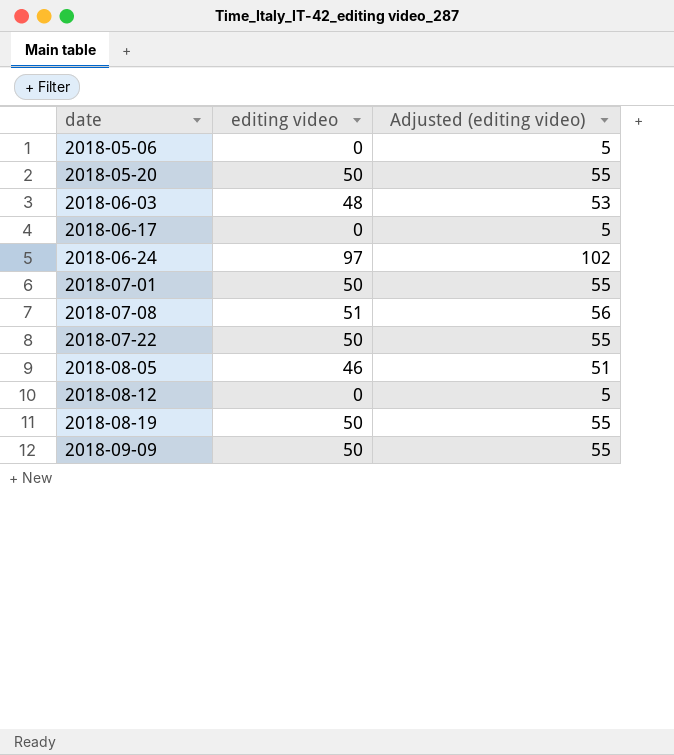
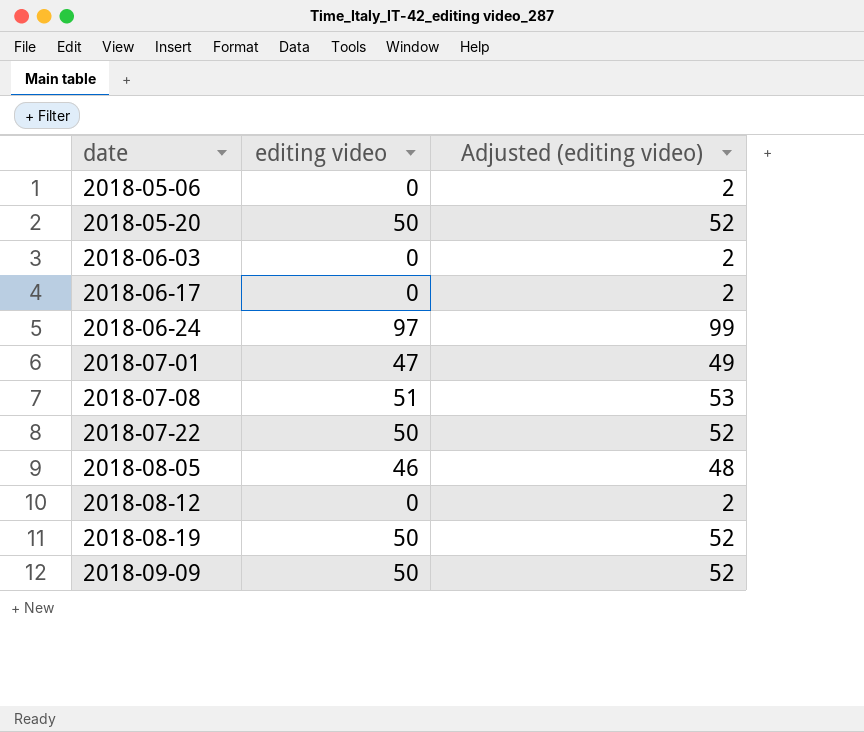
column Adjusted (editing video) | formula: [editing video] + 5 -> [editing video] + 2
2018-06-03 | editing video: 48 -> 0
2018-07-01 | editing video: 50 -> 47

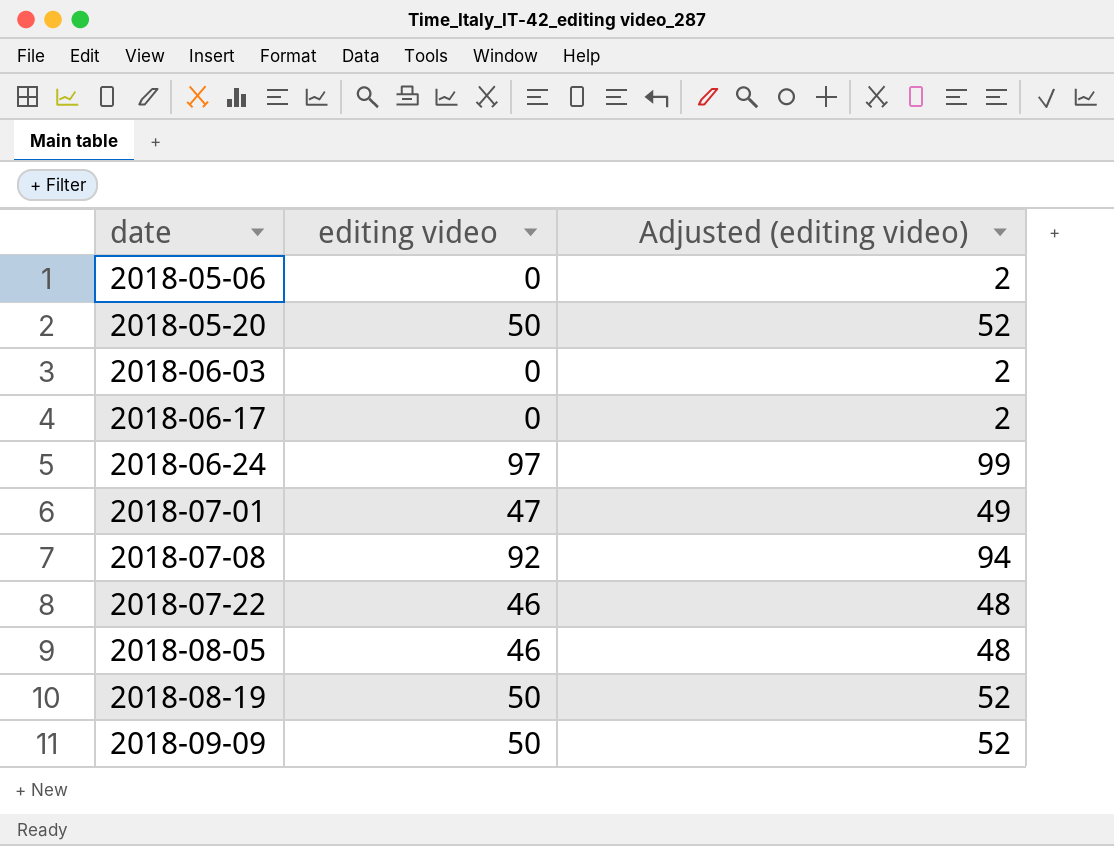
row 2018-08-12: 0 | 2 -> none
2018-07-08 | editing video: 51 -> 92
2018-07-08 | Adjusted (editing video): 53 -> 94
2018-07-22 | editing video: 50 -> 46
2018-07-22 | Adjusted (editing video): 52 -> 48

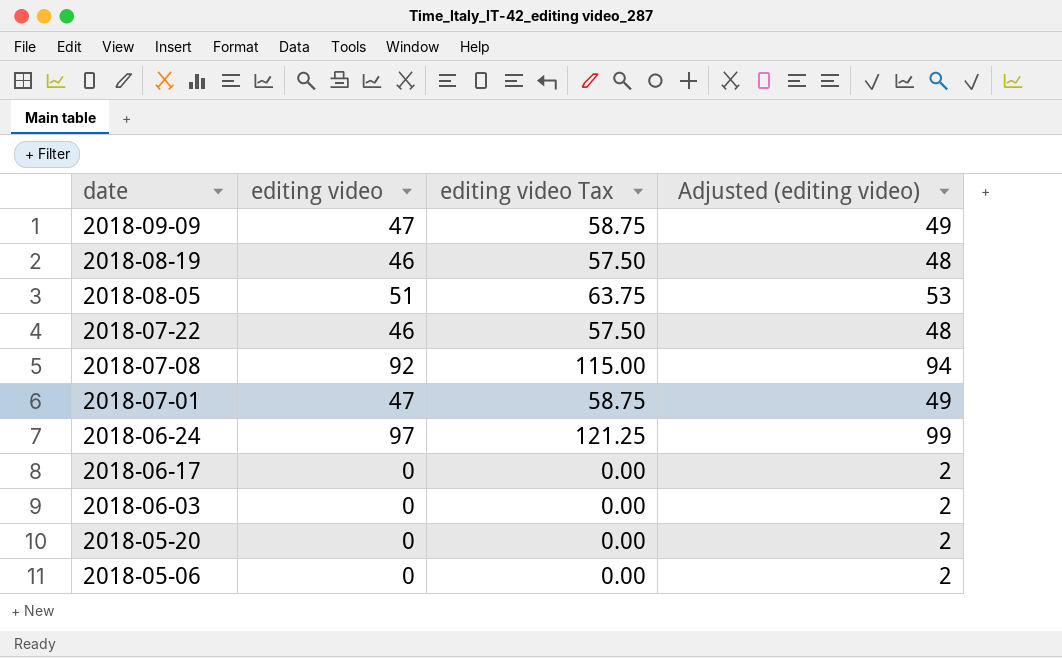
row order: date ascending -> date descending
column editing video Tax | formula: none -> [editing video] * 1.25
2018-09-09 | editing video: 50 -> 47
2018-09-09 | Adjusted (editing video): 52 -> 49
2018-08-19 | editing video: 50 -> 46
2018-08-19 | Adjusted (editing video): 52 -> 48
2018-08-05 | editing video: 46 -> 51
2018-08-05 | Adjusted (editing video): 48 -> 53
2018-05-20 | editing video: 50 -> 0
2018-05-20 | Adjusted (editing video): 52 -> 2

